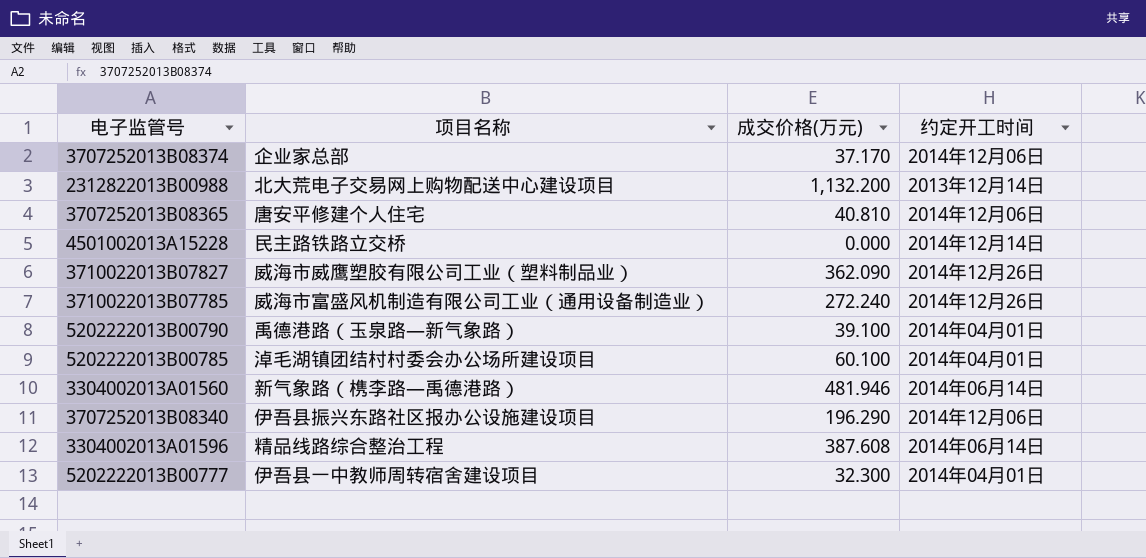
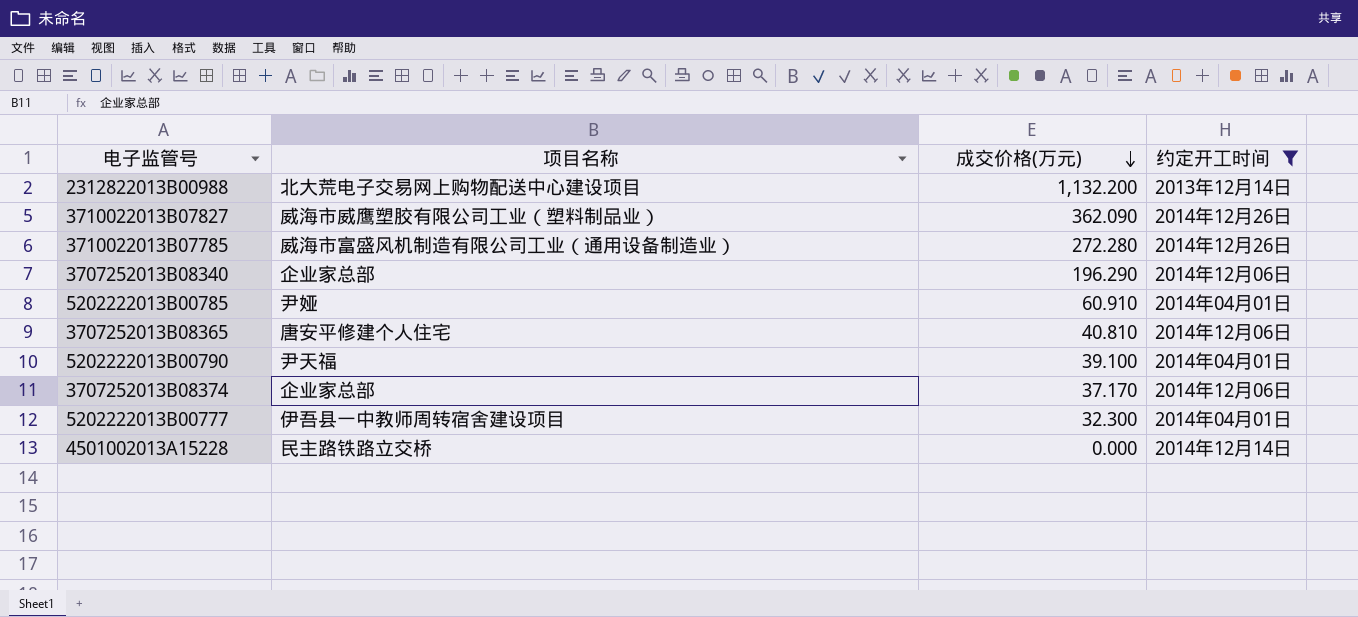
filter: none -> 约定开工时间 != 2014年06月14日
row order: none -> 成交价格(万元) descending
3710022013B07785 | 成交价格(万元): 272.240 -> 272.280
3707252013B08340 | 项目名称: 伊吾县振兴东路社区报办公设施建设项目 -> 企业家总部
5202222013B00785 | 项目名称: 淖毛湖镇团结村村委会办公场所建设项目 -> 尹娅
5202222013B00785 | 成交价格(万元): 60.100 -> 60.910
5202222013B00790 | 项目名称: 禹德港路（玉泉路—新气象路） -> 尹天福

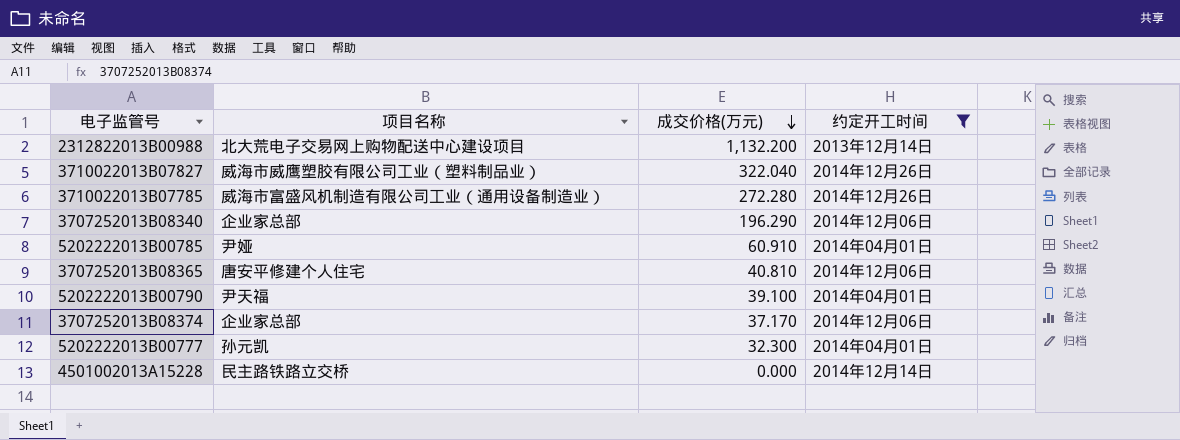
3710022013B07827 | 成交价格(万元): 362.090 -> 322.040
5202222013B00777 | 项目名称: 伊吾县一中教师周转宿舍建设项目 -> 孙元凯

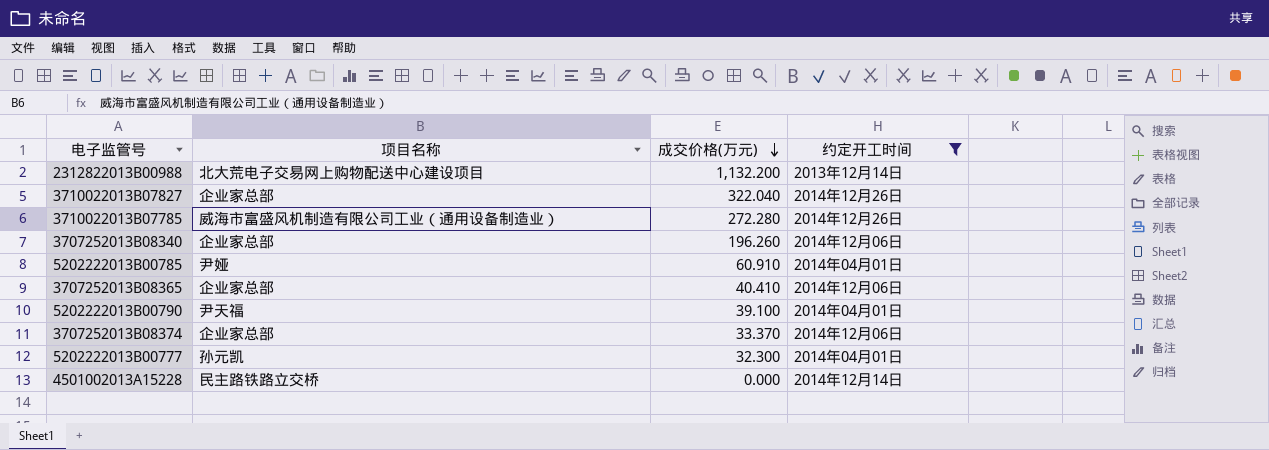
3710022013B07827 | 项目名称: 威海市威鹰塑胶有限公司工业（塑料制品业） -> 企业家总部
3707252013B08340 | 成交价格(万元): 196.290 -> 196.260
3707252013B08365 | 项目名称: 唐安平修建个人住宅 -> 企业家总部
3707252013B08365 | 成交价格(万元): 40.810 -> 40.410
3707252013B08374 | 成交价格(万元): 37.170 -> 33.370

